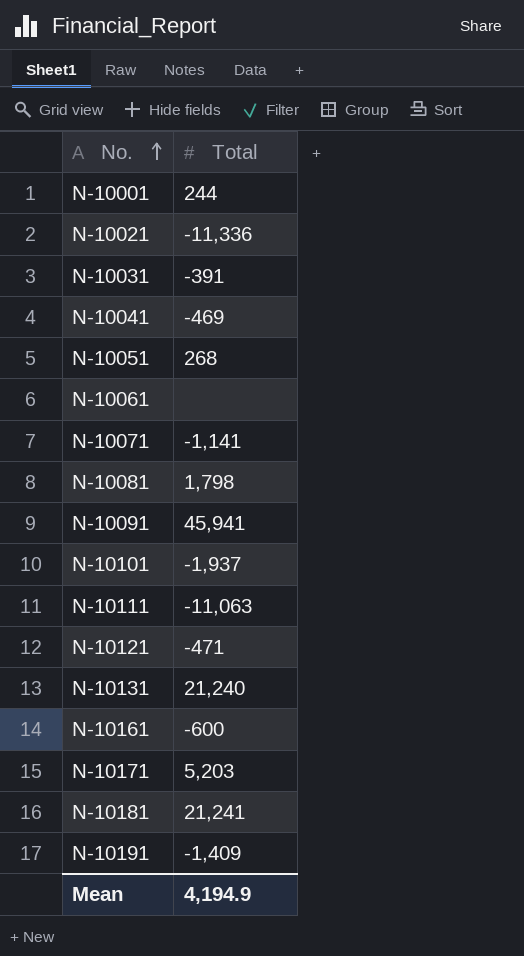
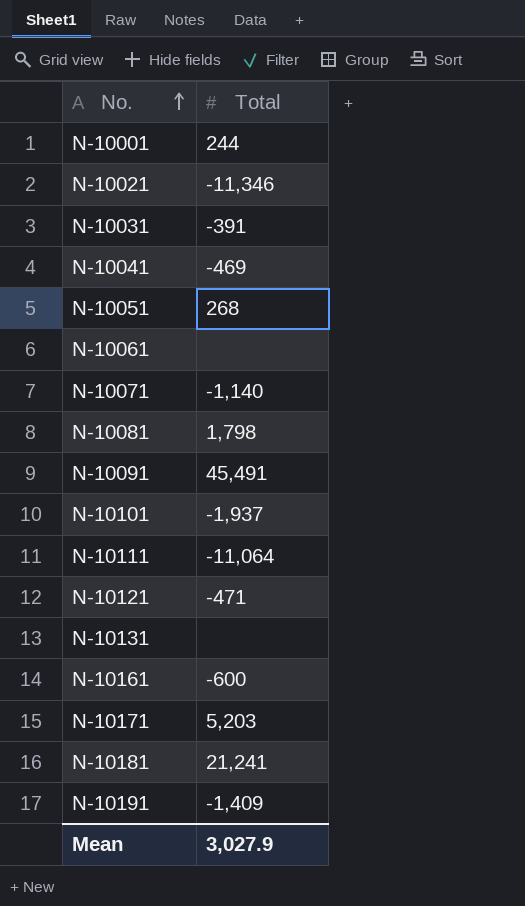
N-10021 | Total: -11,336 -> -11,346
N-10071 | Total: -1,141 -> -1,140
N-10091 | Total: 45,941 -> 45,491
N-10111 | Total: -11,063 -> -11,064
N-10131 | Total: 21,240 -> none
Mean | Total: 4,194.9 -> 3,027.9

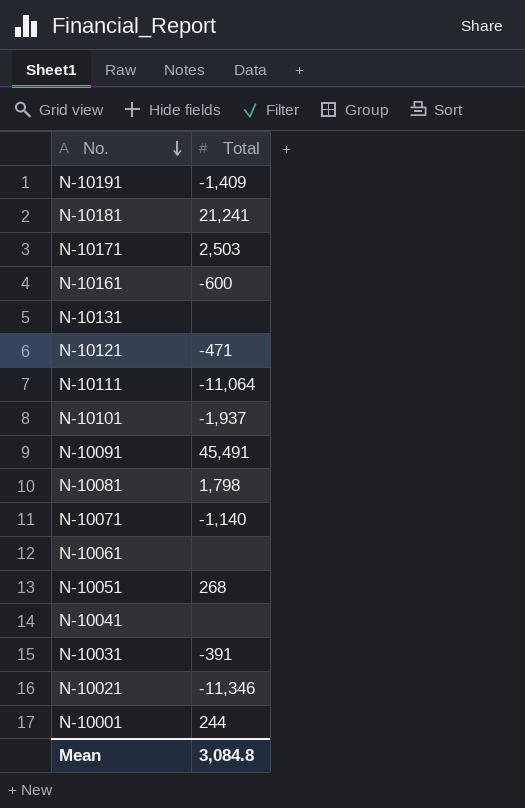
row order: No. ascending -> No. descending
N-10171 | Total: 5,203 -> 2,503
N-10041 | Total: -469 -> none
Mean | Total: 3,027.9 -> 3,084.8

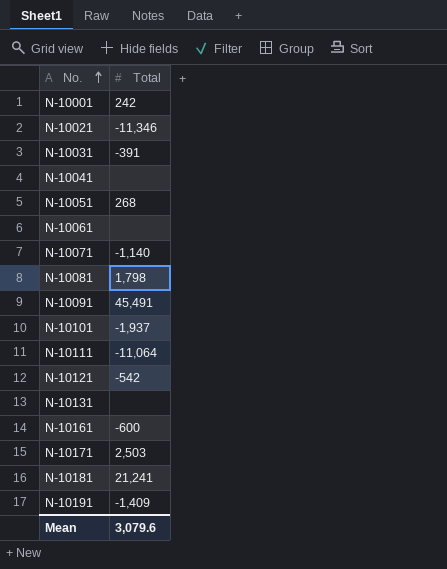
row order: No. descending -> No. ascending
N-10001 | Total: 244 -> 242
N-10121 | Total: -471 -> -542
Mean | Total: 3,084.8 -> 3,079.6

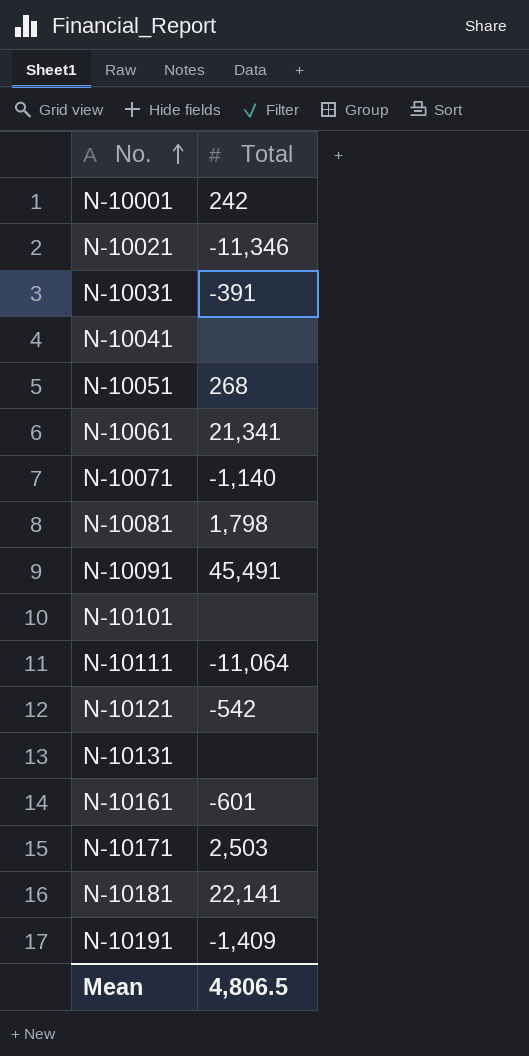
N-10061 | Total: none -> 21,341
N-10101 | Total: -1,937 -> none
N-10161 | Total: -600 -> -601
N-10181 | Total: 21,241 -> 22,141
Mean | Total: 3,079.6 -> 4,806.5

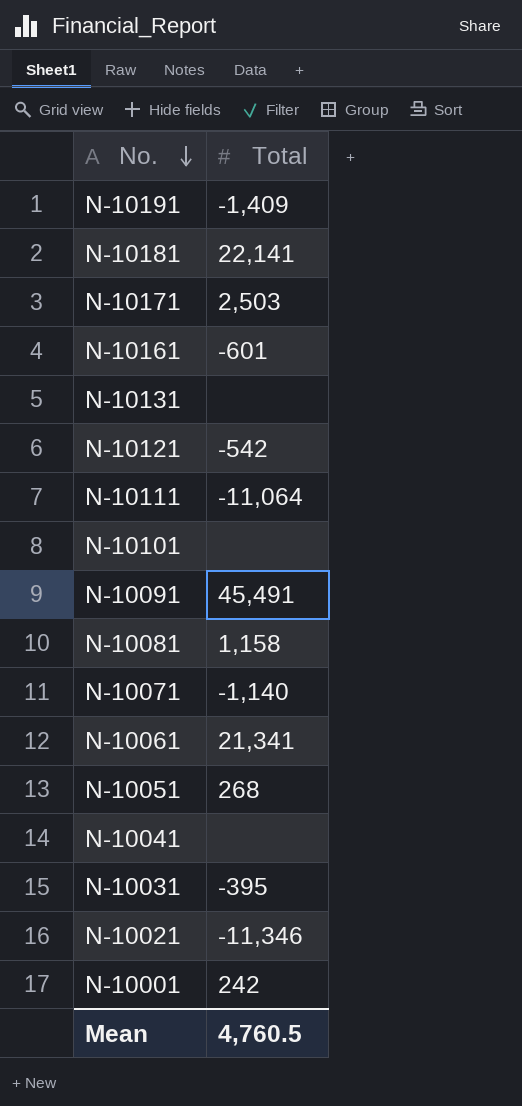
row order: No. ascending -> No. descending
N-10081 | Total: 1,798 -> 1,158
N-10031 | Total: -391 -> -395
Mean | Total: 4,806.5 -> 4,760.5

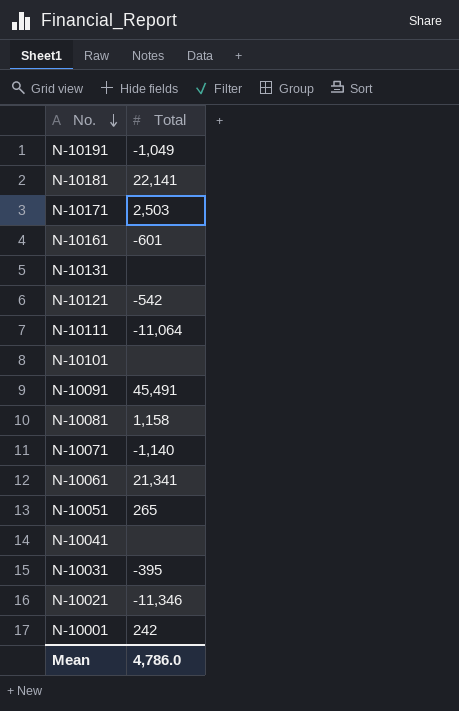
N-10191 | Total: -1,409 -> -1,049
N-10051 | Total: 268 -> 265
Mean | Total: 4,760.5 -> 4,786.0

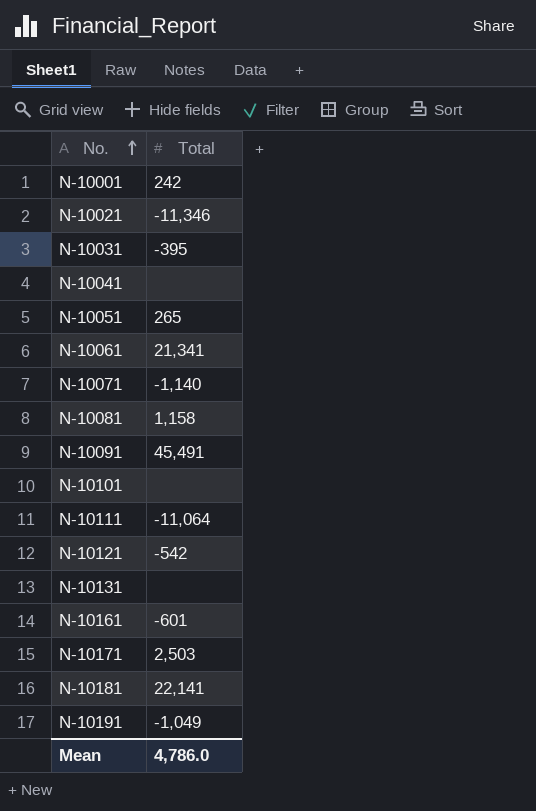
row order: No. descending -> No. ascending

